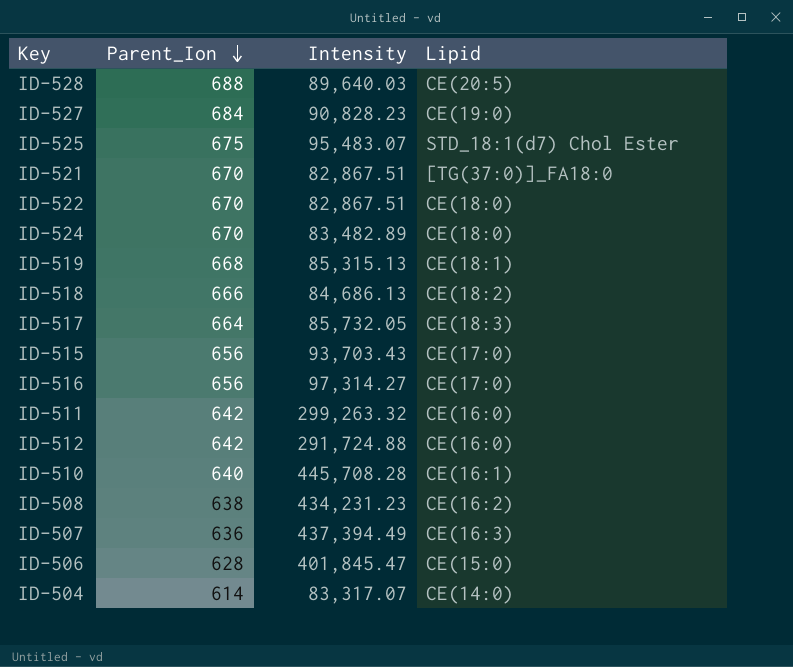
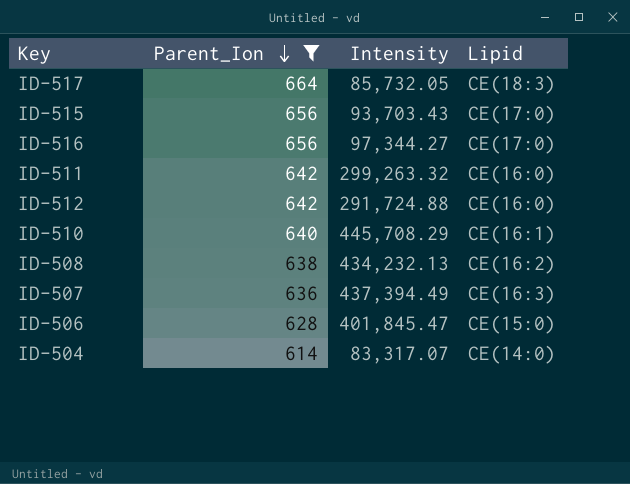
filter: none -> Parent_Ion <= 664
ID-516 | Intensity: 97,314.27 -> 97,344.27
ID-510 | Intensity: 445,708.28 -> 445,708.29
ID-508 | Intensity: 434,231.23 -> 434,232.13

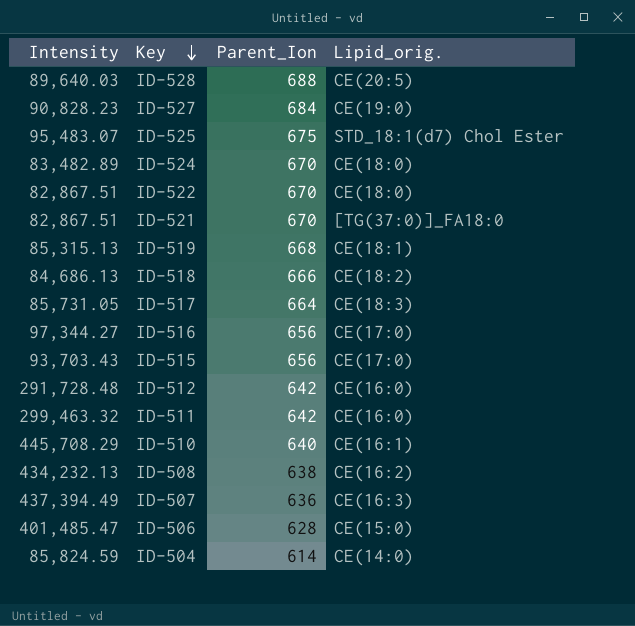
filter: Parent_Ion <= 664 -> none
row order: Parent_Ion descending -> Key descending
column Intensity | position: 3 -> 1
column name: Lipid -> Lipid_orig.
ID-517 | Intensity: 85,732.05 -> 85,731.05
ID-512 | Intensity: 291,724.88 -> 291,728.48
ID-511 | Intensity: 299,263.32 -> 299,463.32
ID-506 | Intensity: 401,845.47 -> 401,485.47
ID-504 | Intensity: 83,317.07 -> 85,824.59

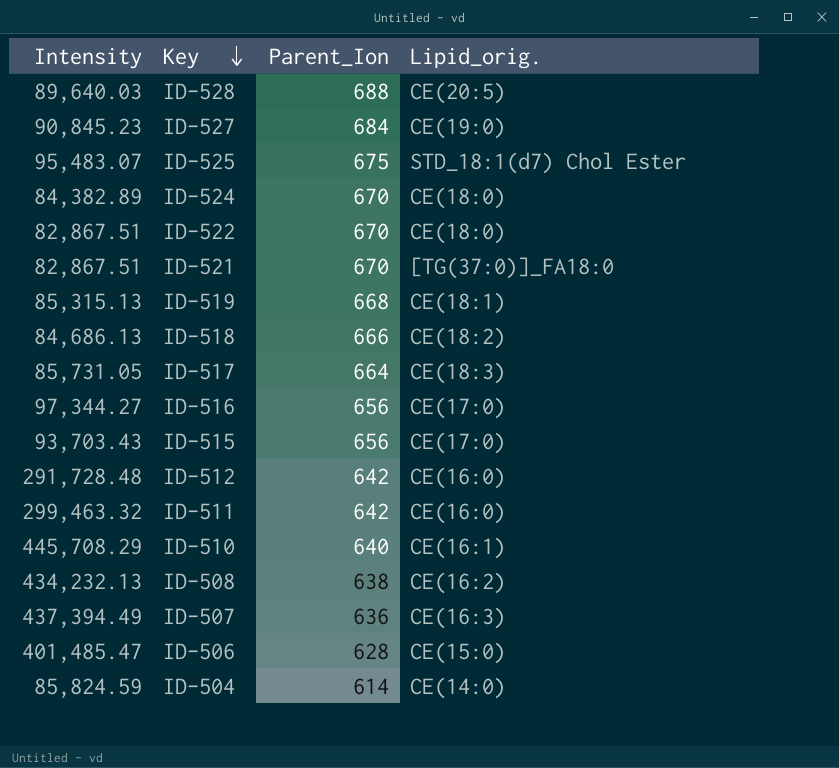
ID-527 | Intensity: 90,828.23 -> 90,845.23
ID-524 | Intensity: 83,482.89 -> 84,382.89

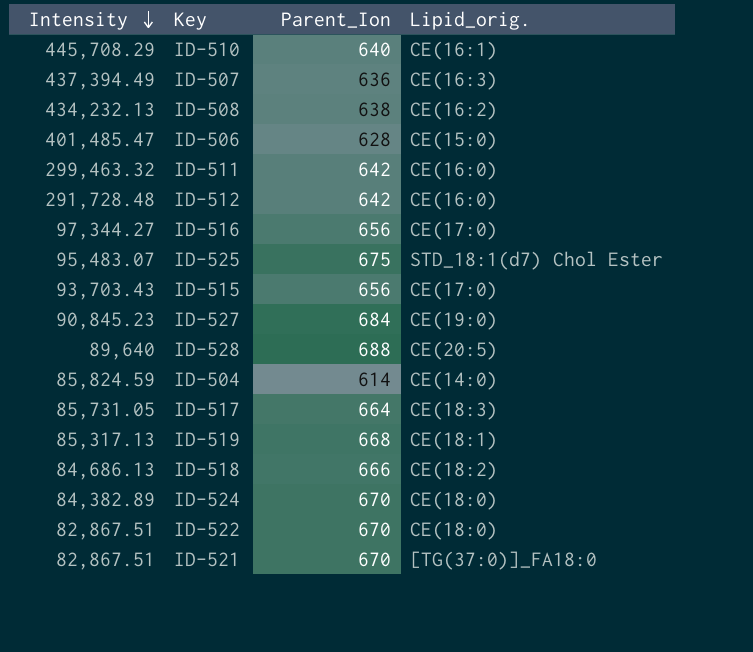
row order: Key descending -> Intensity descending
ID-528 | Intensity: 89,640.03 -> 89,640
ID-519 | Intensity: 85,315.13 -> 85,317.13

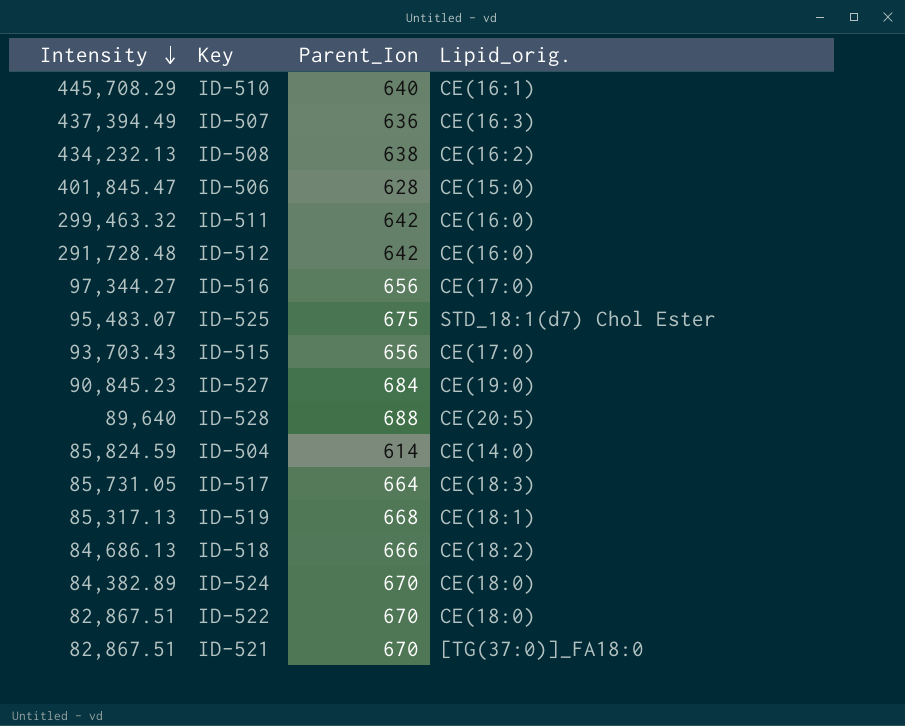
ID-506 | Intensity: 401,485.47 -> 401,845.47

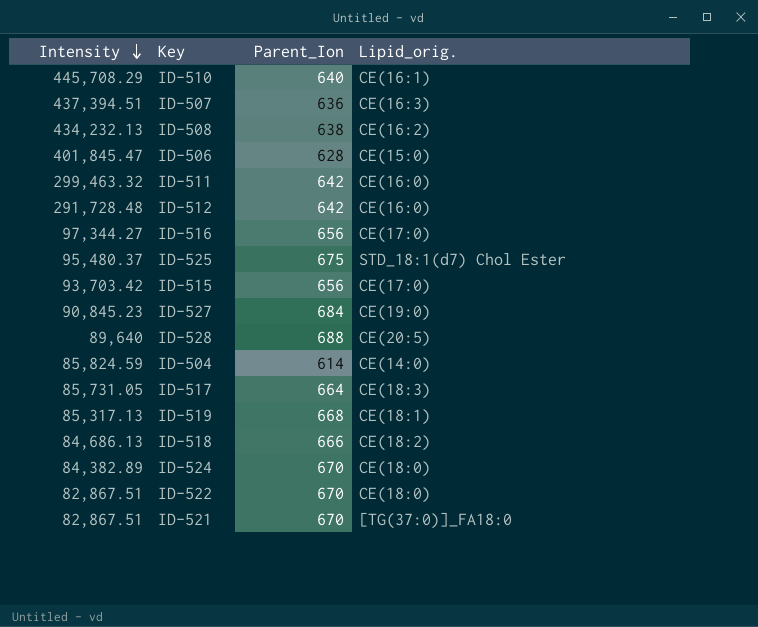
ID-507 | Intensity: 437,394.49 -> 437,394.51
ID-525 | Intensity: 95,483.07 -> 95,480.37
ID-515 | Intensity: 93,703.43 -> 93,703.42

